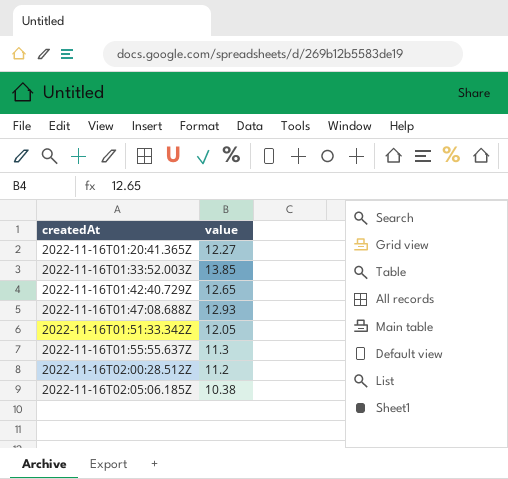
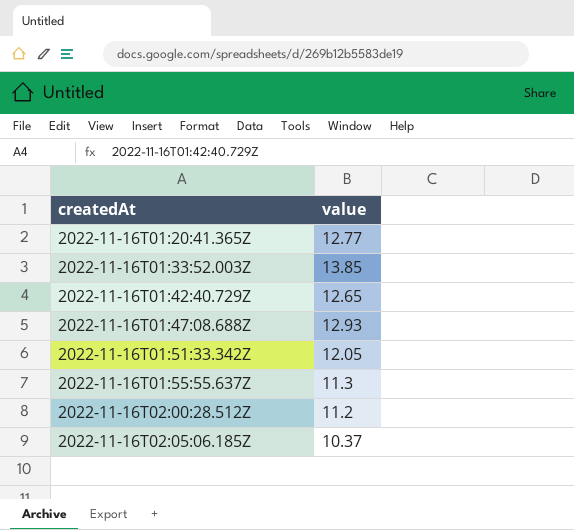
2022-11-16T01:20:41.365Z | value: 12.27 -> 12.77
2022-11-16T02:05:06.185Z | value: 10.38 -> 10.37

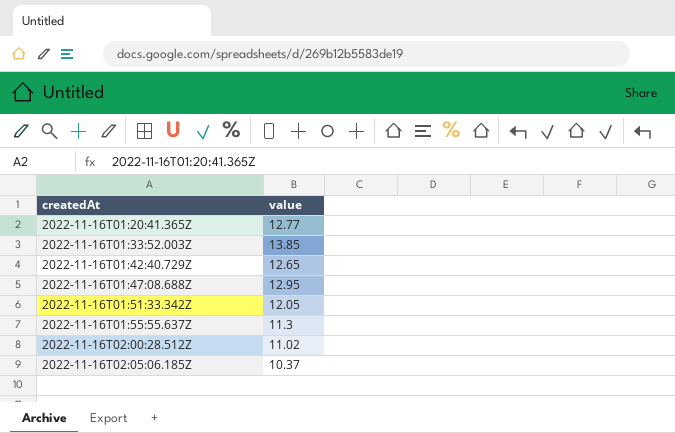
2022-11-16T01:47:08.688Z | value: 12.93 -> 12.95
2022-11-16T02:00:28.512Z | value: 11.2 -> 11.02

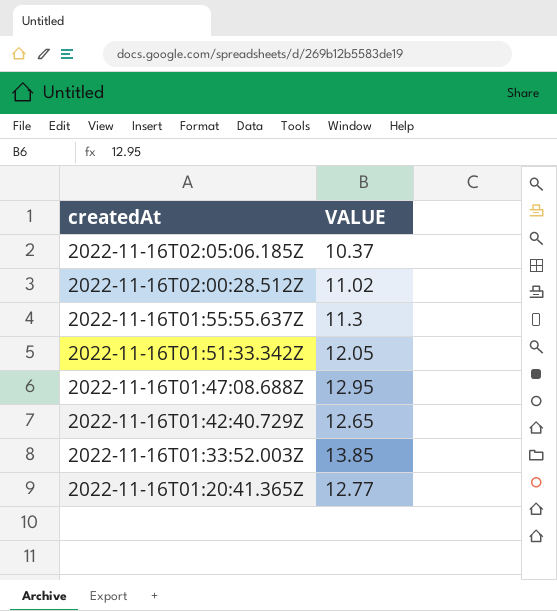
row order: createdAt ascending -> createdAt descending
column name: value -> VALUE

